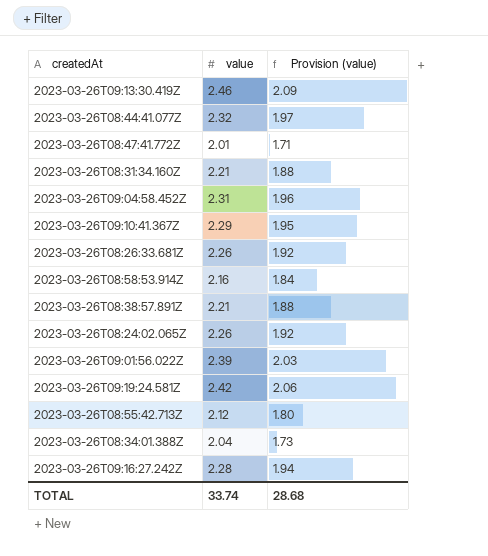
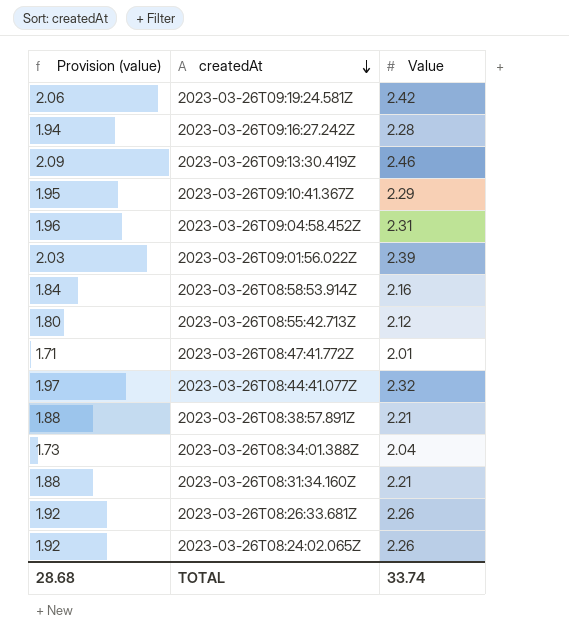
row order: none -> createdAt descending
column Provision (value) | position: 3 -> 1
column name: value -> Value

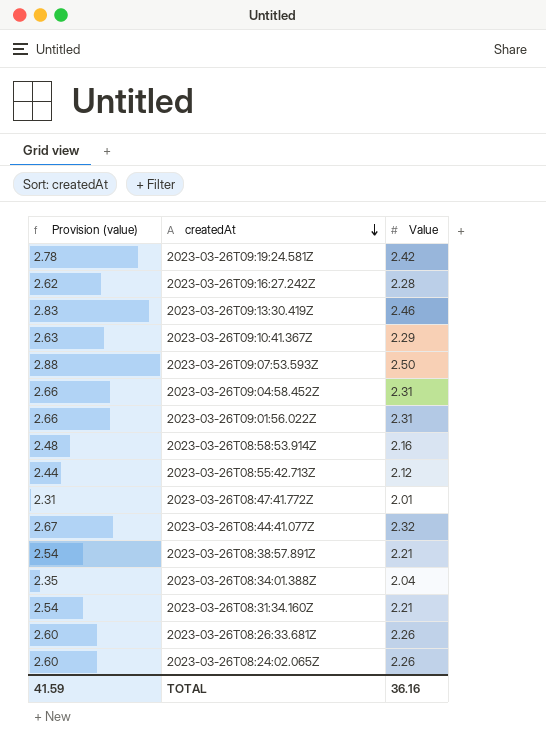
column Provision (value) | formula: [Value] * 0.85 -> [Value] * 1.15
row 2023-03-26T09:07:53.593Z: none -> 2.88 | 2.50
2023-03-26T09:01:56.022Z | Value: 2.39 -> 2.31
TOTAL | Provision (value): 28.68 -> 41.59
TOTAL | Value: 33.74 -> 36.16

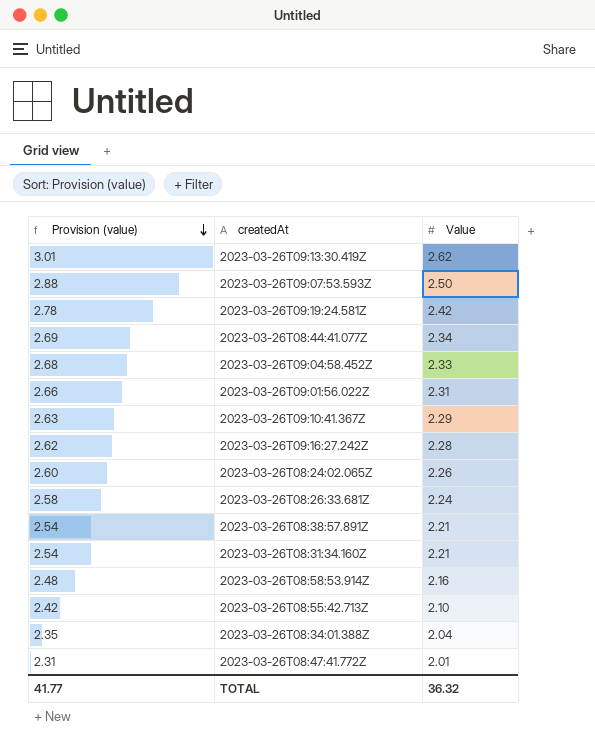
row order: createdAt descending -> Provision (value) descending
2023-03-26T09:13:30.419Z | Provision (value): 2.83 -> 3.01
2023-03-26T09:13:30.419Z | Value: 2.46 -> 2.62
2023-03-26T08:44:41.077Z | Provision (value): 2.67 -> 2.69
2023-03-26T08:44:41.077Z | Value: 2.32 -> 2.34
2023-03-26T09:04:58.452Z | Provision (value): 2.66 -> 2.68
2023-03-26T09:04:58.452Z | Value: 2.31 -> 2.33
2023-03-26T08:26:33.681Z | Provision (value): 2.60 -> 2.58
2023-03-26T08:26:33.681Z | Value: 2.26 -> 2.24
2023-03-26T08:55:42.713Z | Provision (value): 2.44 -> 2.42
2023-03-26T08:55:42.713Z | Value: 2.12 -> 2.10
TOTAL | Provision (value): 41.59 -> 41.77
TOTAL | Value: 36.16 -> 36.32

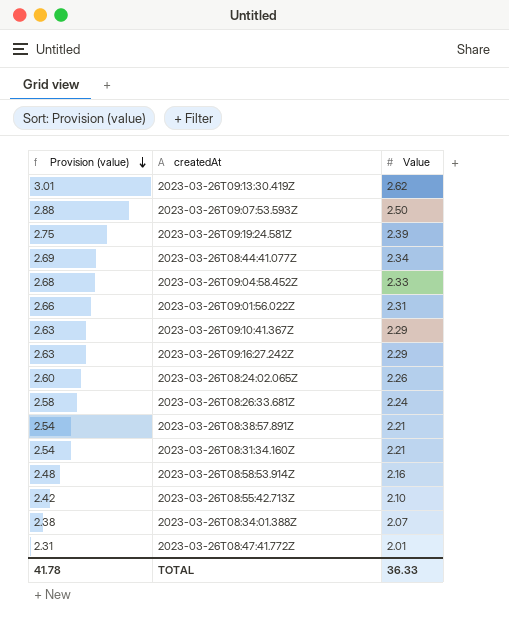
2023-03-26T09:19:24.581Z | Provision (value): 2.78 -> 2.75
2023-03-26T09:19:24.581Z | Value: 2.42 -> 2.39
2023-03-26T09:16:27.242Z | Provision (value): 2.62 -> 2.63
2023-03-26T09:16:27.242Z | Value: 2.28 -> 2.29
2023-03-26T08:34:01.388Z | Provision (value): 2.35 -> 2.38
2023-03-26T08:34:01.388Z | Value: 2.04 -> 2.07
TOTAL | Provision (value): 41.77 -> 41.78
TOTAL | Value: 36.32 -> 36.33

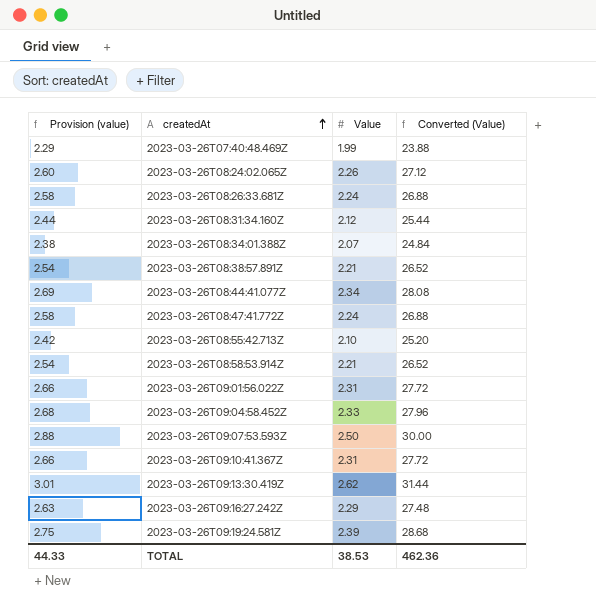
row order: Provision (value) descending -> createdAt ascending
column Converted (Value) | formula: none -> [Value] * 12
row 2023-03-26T07:40:48.469Z: none -> 2.29 | 1.99 | 23.88
2023-03-26T08:31:34.160Z | Provision (value): 2.54 -> 2.44
2023-03-26T08:31:34.160Z | Value: 2.21 -> 2.12
2023-03-26T08:47:41.772Z | Provision (value): 2.31 -> 2.58
2023-03-26T08:47:41.772Z | Value: 2.01 -> 2.24
2023-03-26T08:58:53.914Z | Provision (value): 2.48 -> 2.54
2023-03-26T08:58:53.914Z | Value: 2.16 -> 2.21
2023-03-26T09:10:41.367Z | Provision (value): 2.63 -> 2.66
2023-03-26T09:10:41.367Z | Value: 2.29 -> 2.31
TOTAL | Provision (value): 41.78 -> 44.33
TOTAL | Value: 36.33 -> 38.53

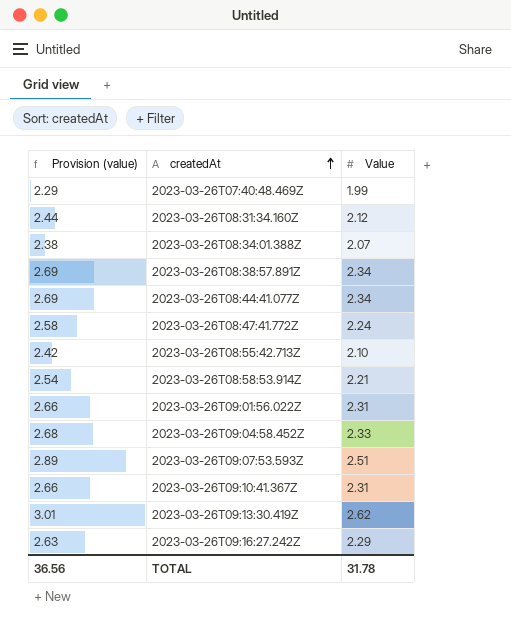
column Converted (Value) | formula: [Value] * 12 -> none
row 2023-03-26T08:24:02.065Z: 2.60 | 2.26 | 27.12 -> none
row 2023-03-26T08:26:33.681Z: 2.58 | 2.24 | 26.88 -> none
row 2023-03-26T09:19:24.581Z: 2.75 | 2.39 | 28.68 -> none
2023-03-26T08:38:57.891Z | Provision (value): 2.54 -> 2.69
2023-03-26T08:38:57.891Z | Value: 2.21 -> 2.34
2023-03-26T09:07:53.593Z | Provision (value): 2.88 -> 2.89
2023-03-26T09:07:53.593Z | Value: 2.50 -> 2.51
TOTAL | Provision (value): 44.33 -> 36.56
TOTAL | Value: 38.53 -> 31.78

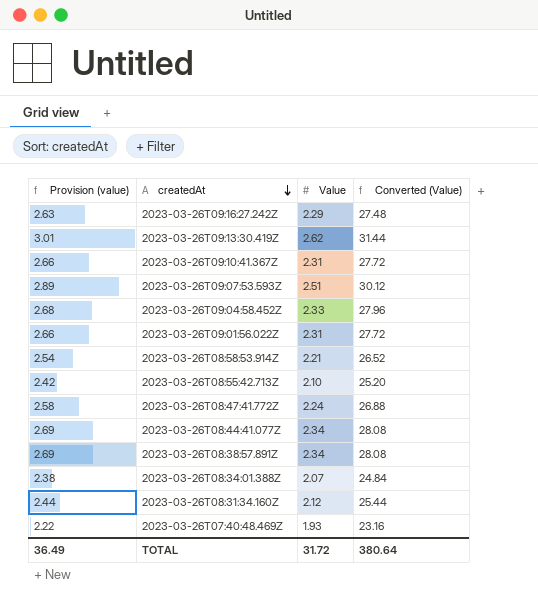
row order: createdAt ascending -> createdAt descending
column Converted (Value) | formula: none -> [Value] * 12
2023-03-26T07:40:48.469Z | Provision (value): 2.29 -> 2.22
2023-03-26T07:40:48.469Z | Value: 1.99 -> 1.93
TOTAL | Provision (value): 36.56 -> 36.49
TOTAL | Value: 31.78 -> 31.72

